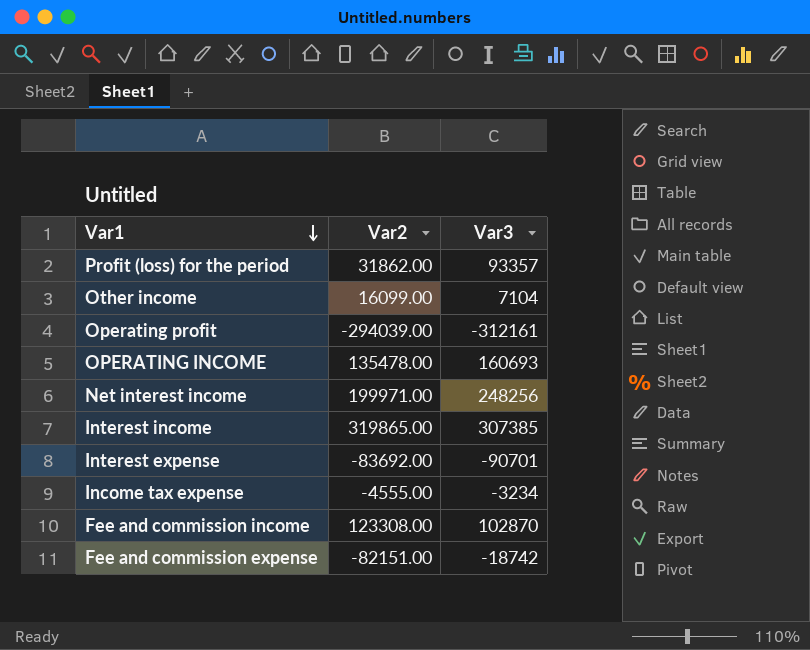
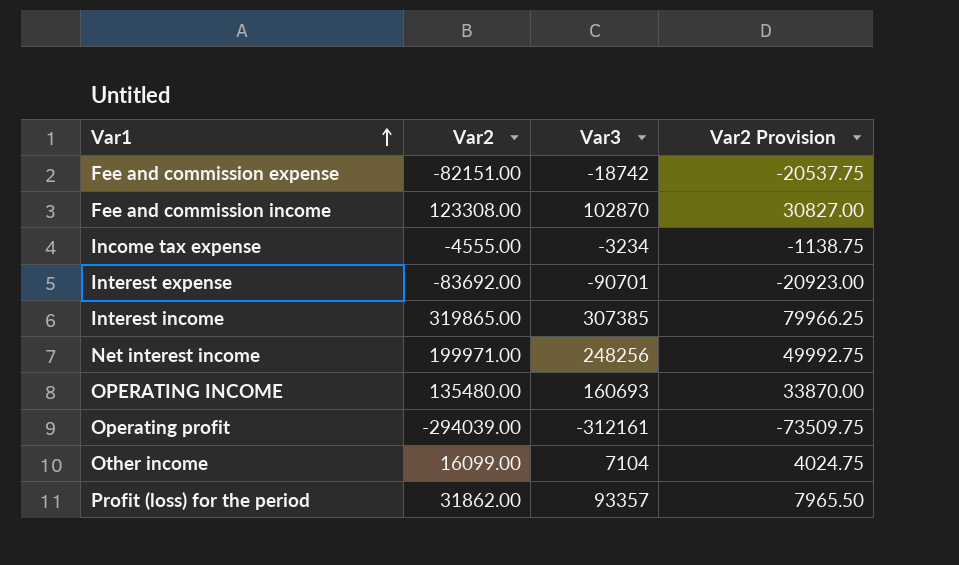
row order: Var1 descending -> Var1 ascending
column Var2 Provision | formula: none -> [Var2] * 0.25
OPERATING INCOME | Var2: 135478.00 -> 135480.00

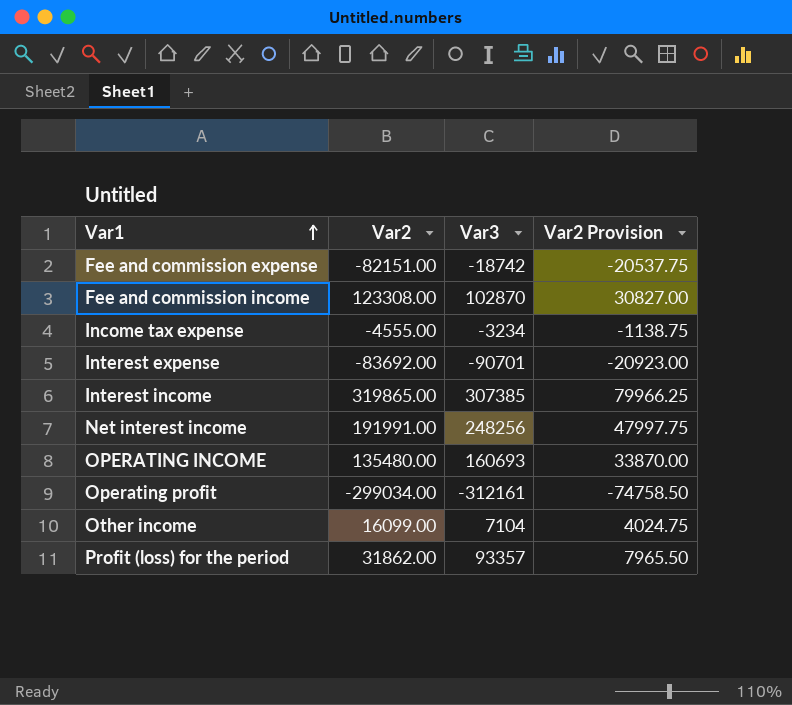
Net interest income | Var2: 199971.00 -> 191991.00
Net interest income | Var2 Provision: 49992.75 -> 47997.75
Operating profit | Var2: -294039.00 -> -299034.00
Operating profit | Var2 Provision: -73509.75 -> -74758.50

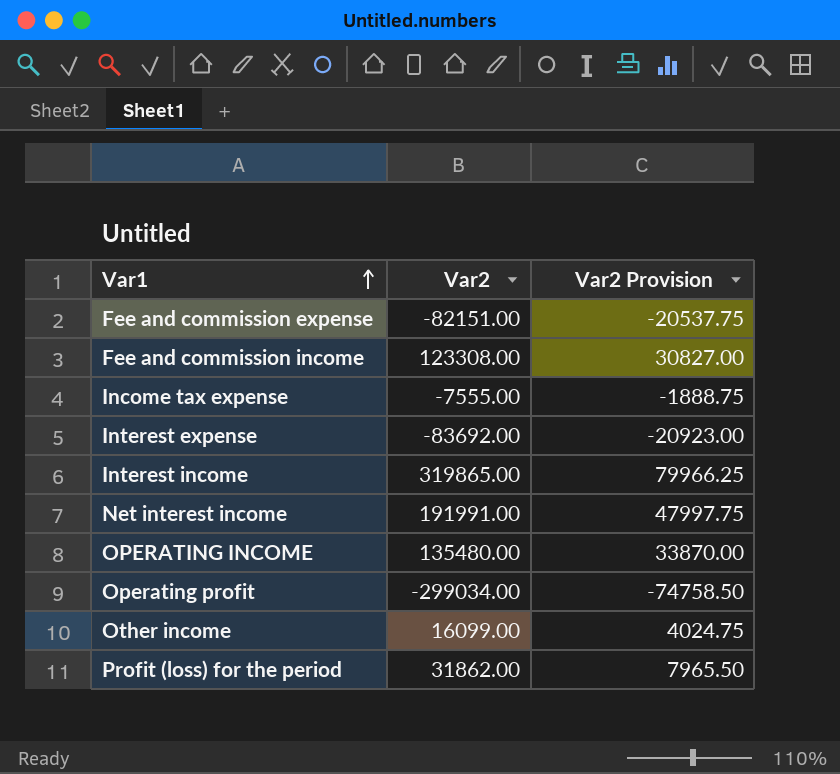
column Var3 | position: 3 -> none
Income tax expense | Var2: -4555.00 -> -7555.00
Income tax expense | Var2 Provision: -1138.75 -> -1888.75

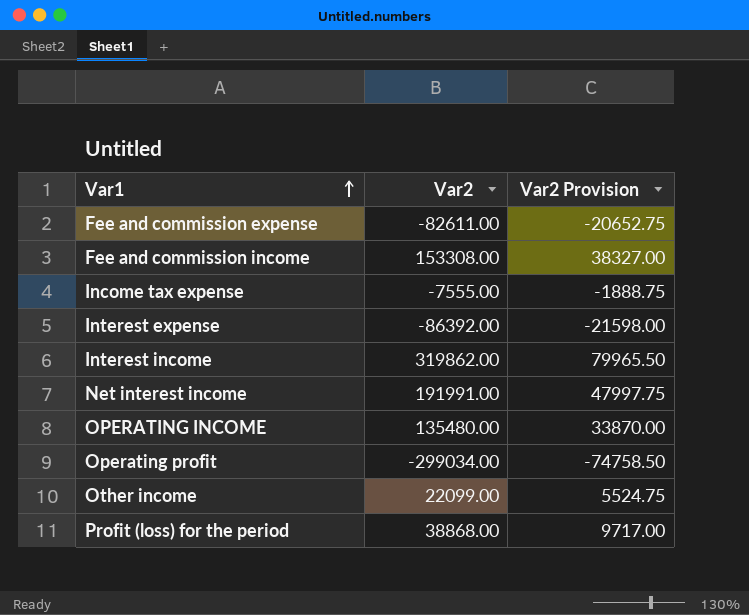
Fee and commission expense | Var2: -82151.00 -> -82611.00
Fee and commission expense | Var2 Provision: -20537.75 -> -20652.75
Fee and commission income | Var2: 123308.00 -> 153308.00
Fee and commission income | Var2 Provision: 30827.00 -> 38327.00
Interest expense | Var2: -83692.00 -> -86392.00
Interest expense | Var2 Provision: -20923.00 -> -21598.00
Interest income | Var2: 319865.00 -> 319862.00
Interest income | Var2 Provision: 79966.25 -> 79965.50
Other income | Var2: 16099.00 -> 22099.00
Other income | Var2 Provision: 4024.75 -> 5524.75
Profit (loss) for the period | Var2: 31862.00 -> 38868.00
Profit (loss) for the period | Var2 Provision: 7965.50 -> 9717.00

